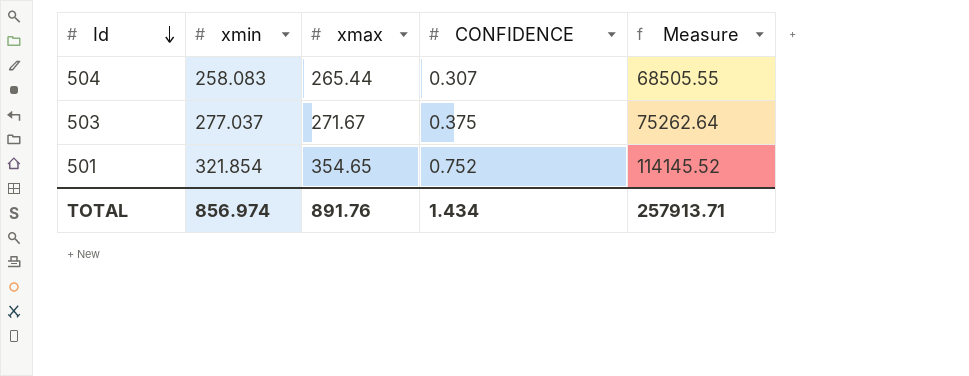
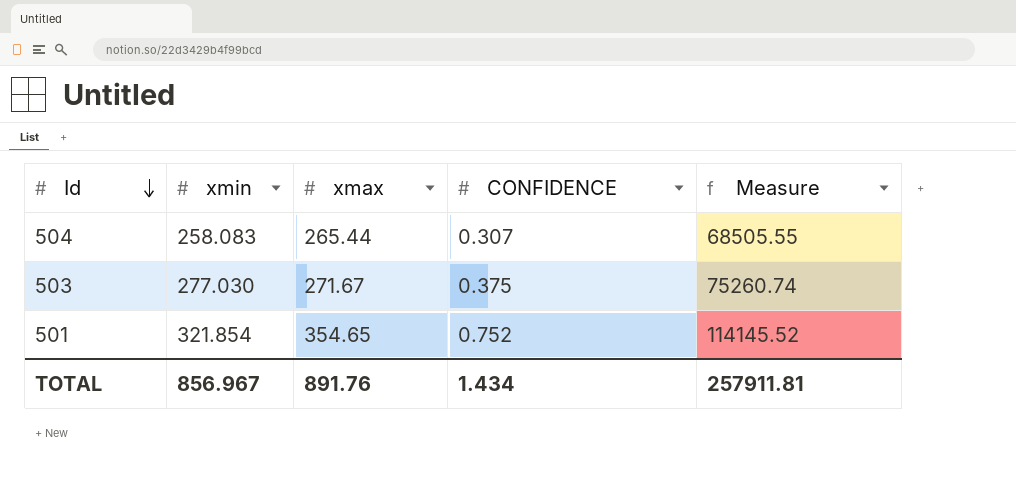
503 | xmin: 277.037 -> 277.030
503 | Measure: 75262.64 -> 75260.74
TOTAL | xmin: 856.974 -> 856.967
TOTAL | Measure: 257913.71 -> 257911.81

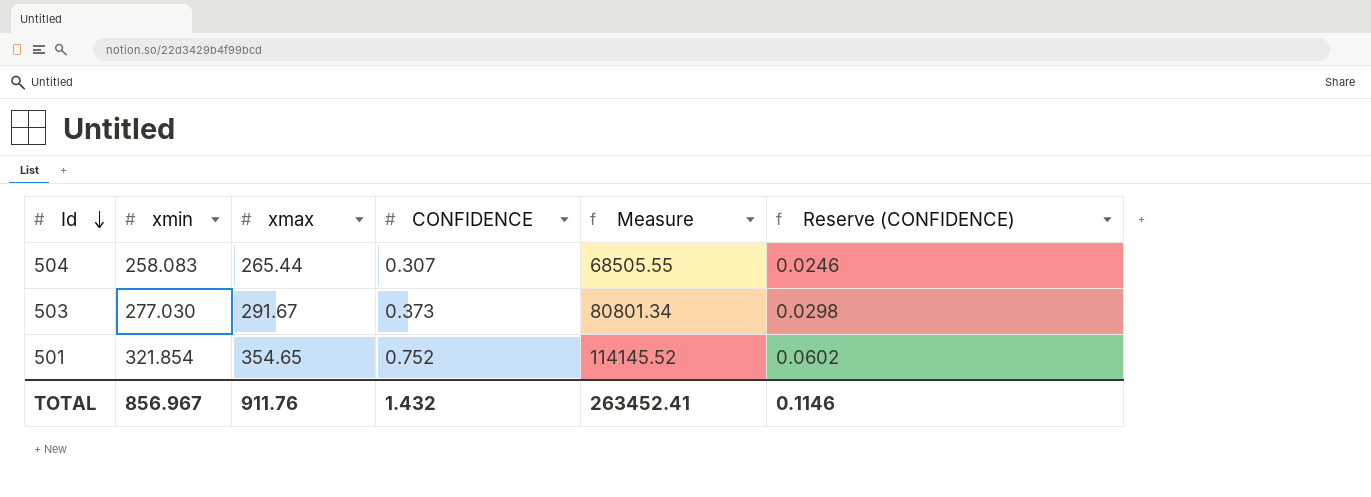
column Reserve (CONFIDENCE) | formula: none -> [CONFIDENCE] * 0.08
503 | xmax: 271.67 -> 291.67
503 | CONFIDENCE: 0.375 -> 0.373
503 | Measure: 75260.74 -> 80801.34
TOTAL | xmax: 891.76 -> 911.76
TOTAL | CONFIDENCE: 1.434 -> 1.432
TOTAL | Measure: 257911.81 -> 263452.41

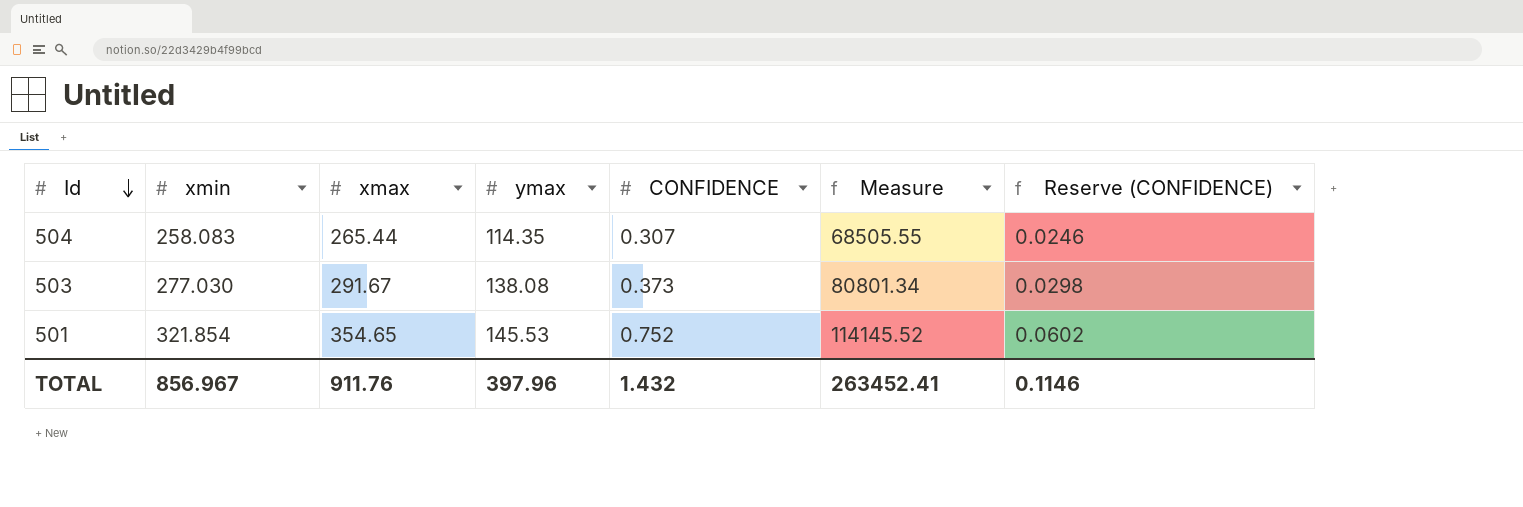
column ymax | position: none -> 4

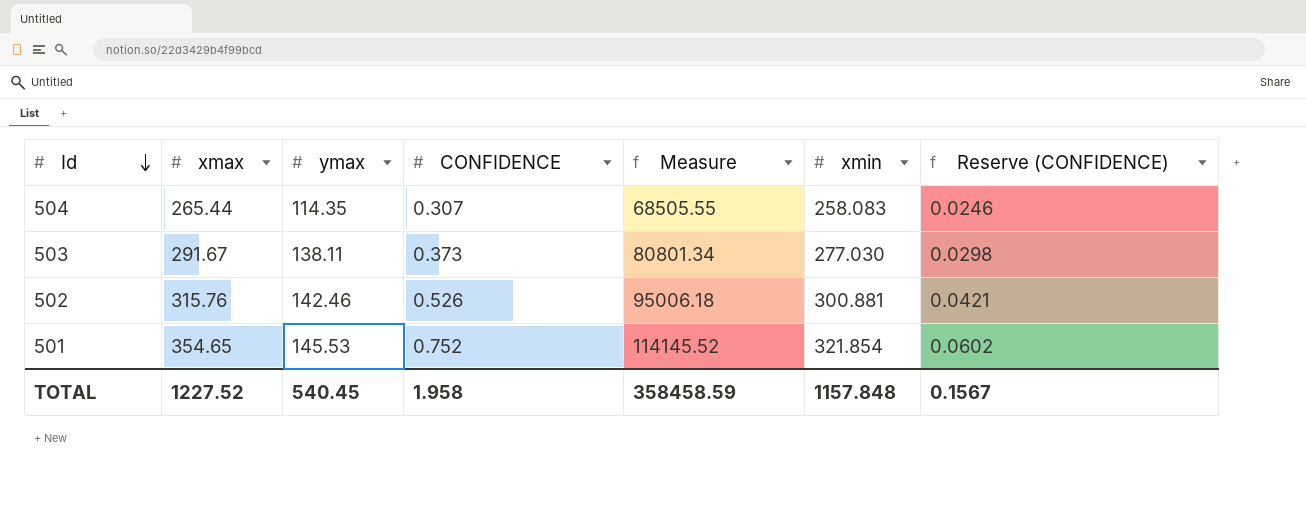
column xmin | position: 2 -> 6
503 | ymax: 138.08 -> 138.11
row 502: none -> 315.76 | 142.46 | 0.526 | 95006.18 | 300.881 | 0.0421
TOTAL | xmax: 911.76 -> 1227.52
TOTAL | ymax: 397.96 -> 540.45
TOTAL | CONFIDENCE: 1.432 -> 1.958
TOTAL | Measure: 263452.41 -> 358458.59
TOTAL | xmin: 856.967 -> 1157.848
TOTAL | Reserve (CONFIDENCE): 0.1146 -> 0.1567

